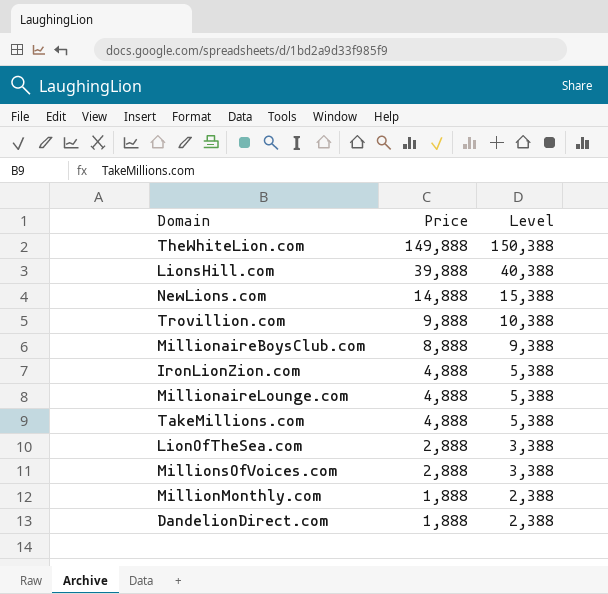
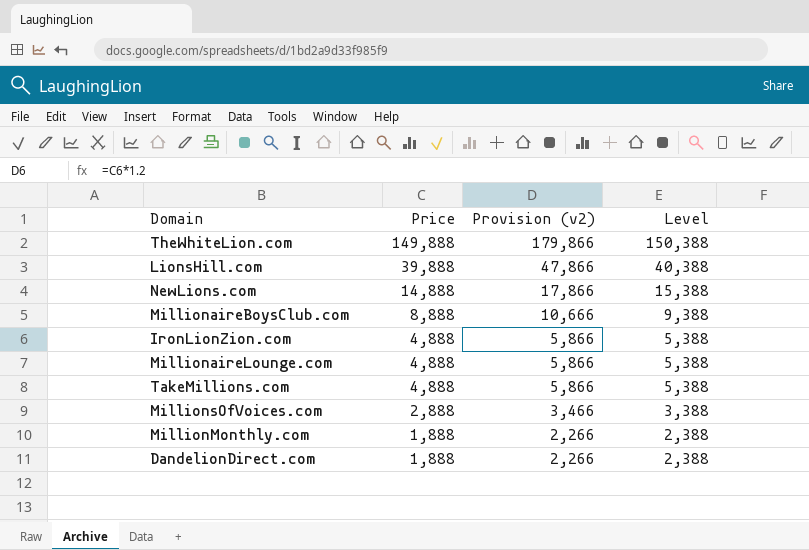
column Provision (v2) | formula: none -> [Price] * 1.2
row Trovillion.com: 9,888 | 10,388 -> none
row LionOfTheSea.com: 2,888 | 3,388 -> none

